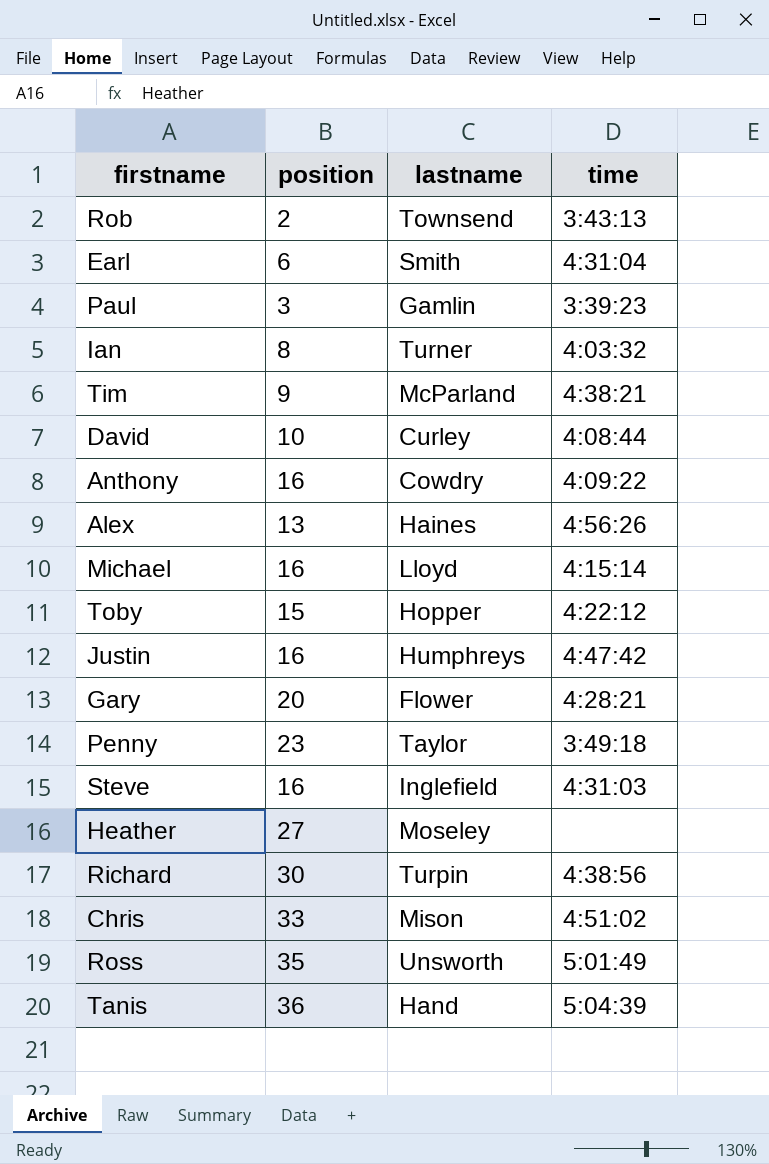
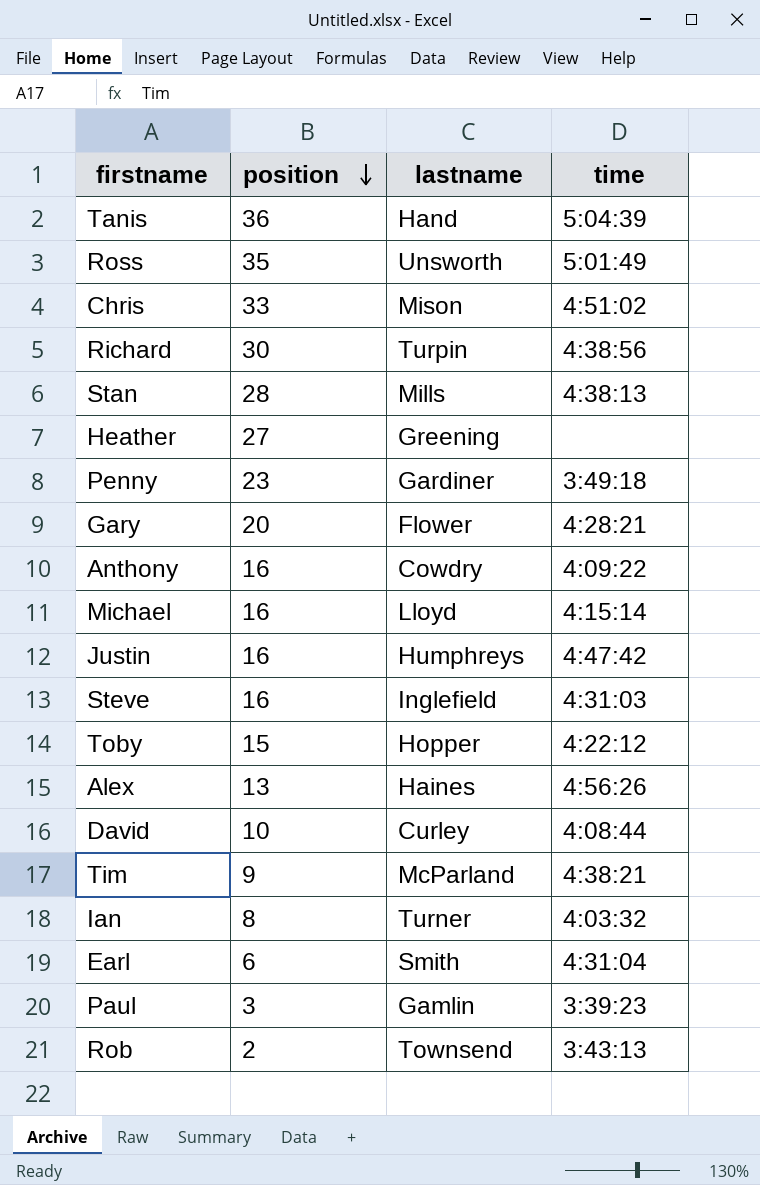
row order: none -> position descending
row Stan: none -> 28 | Mills | 4:38:13
Heather | lastname: Moseley -> Greening
Penny | lastname: Taylor -> Gardiner

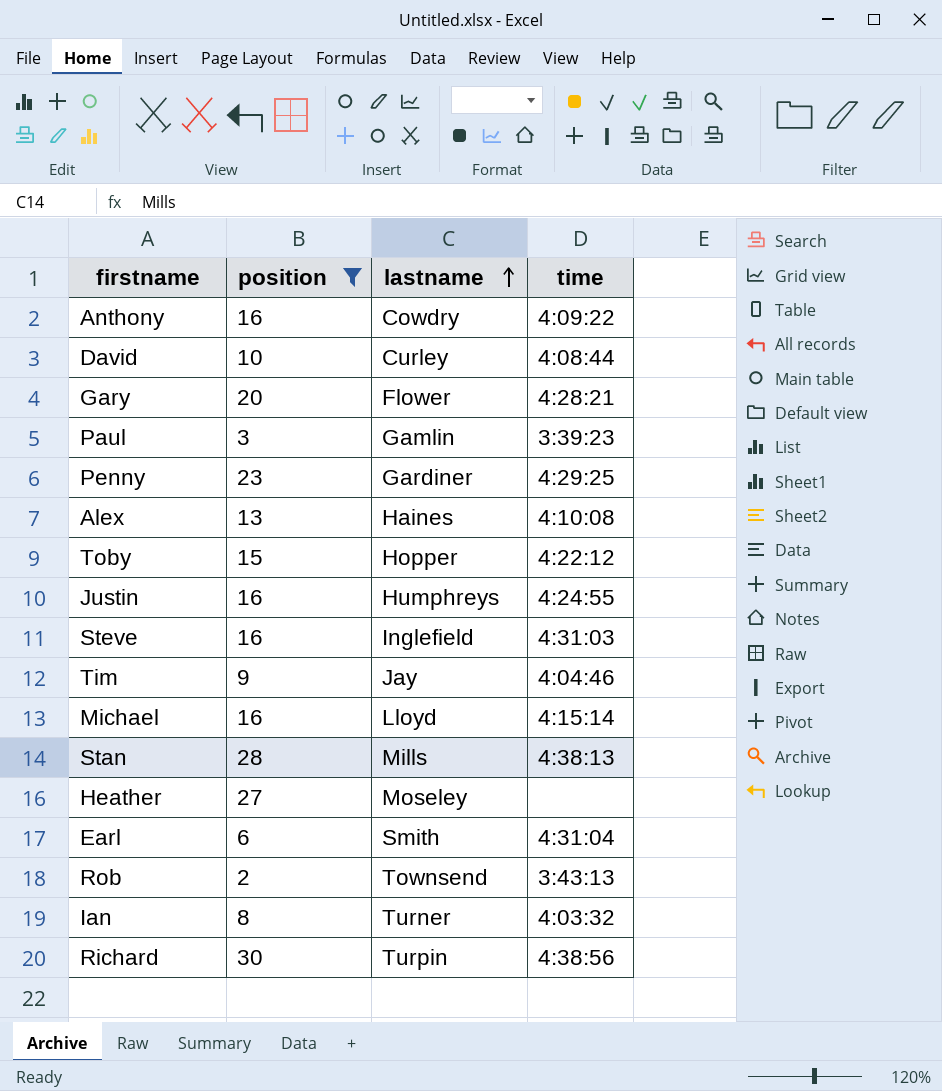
filter: none -> position <= 30
row order: position descending -> lastname ascending
Penny | time: 3:49:18 -> 4:29:25
Alex | time: 4:56:26 -> 4:10:08
Justin | time: 4:47:42 -> 4:24:55
Tim | lastname: McParland -> Jay
Tim | time: 4:38:21 -> 4:04:46
Heather | lastname: Greening -> Moseley

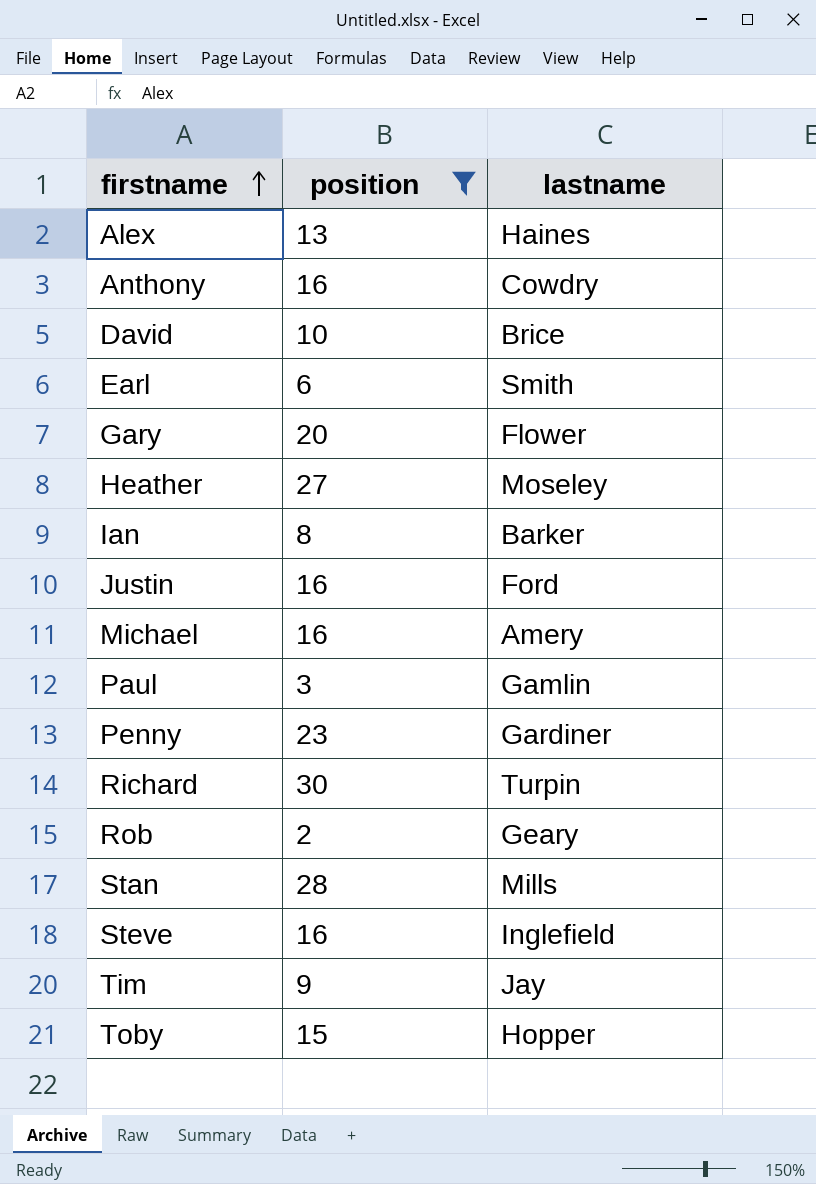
row order: lastname ascending -> firstname ascending
column time | position: 4 -> none
David | lastname: Curley -> Brice
Ian | lastname: Turner -> Barker
Justin | lastname: Humphreys -> Ford
Michael | lastname: Lloyd -> Amery
Rob | lastname: Townsend -> Geary

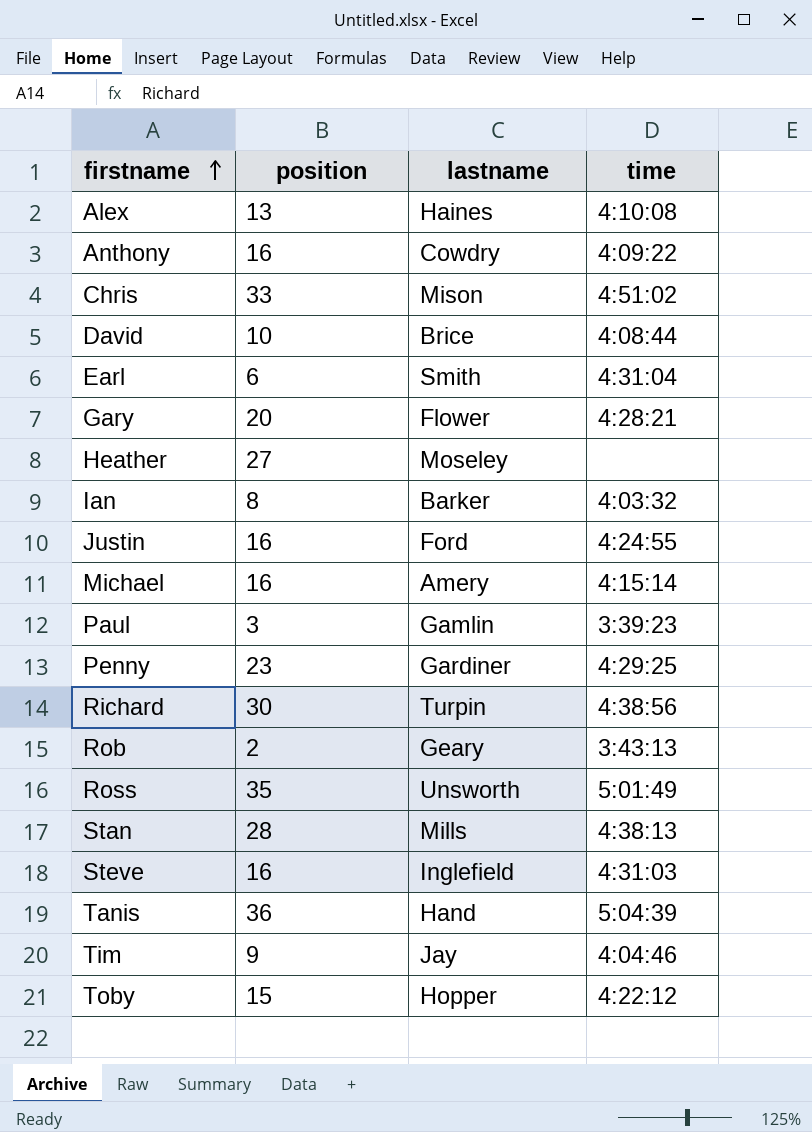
filter: position <= 30 -> none
column time | position: none -> 4

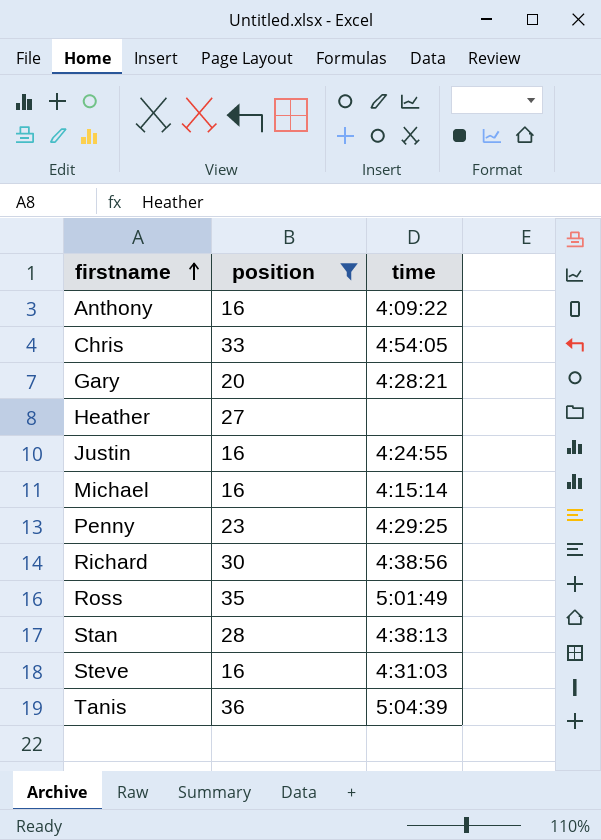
filter: none -> position >= 16
column lastname | position: 3 -> none
Chris | time: 4:51:02 -> 4:54:05

